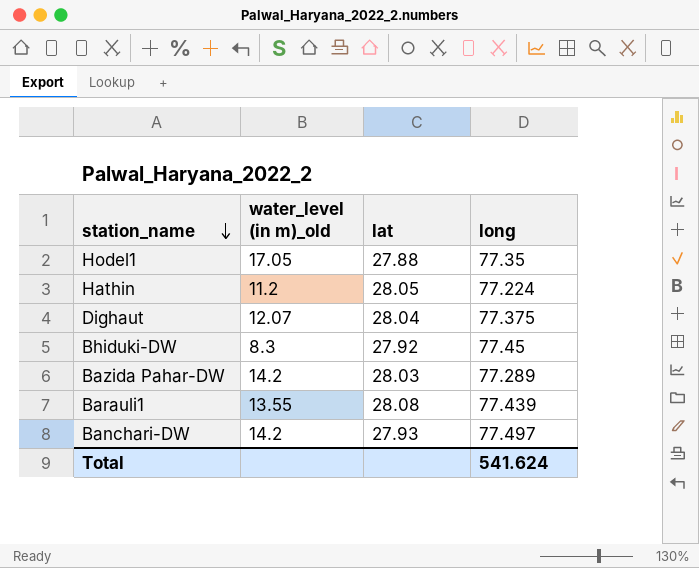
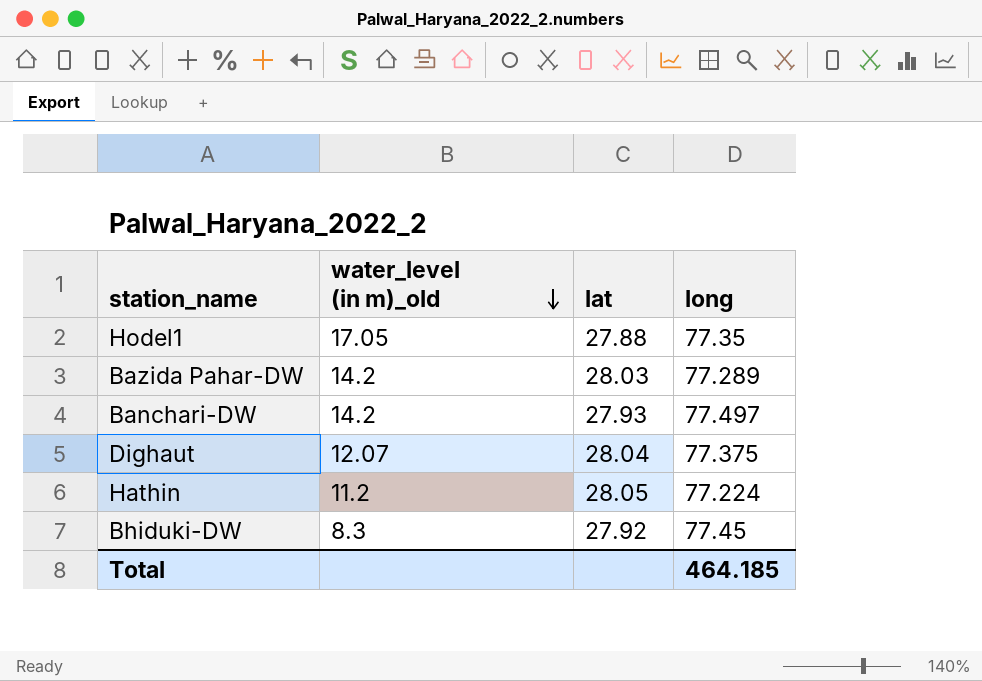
row order: station_name descending -> water_level (in m)_old descending
row Barauli1: 13.55 | 28.08 | 77.439 -> none
Total | long: 541.624 -> 464.185

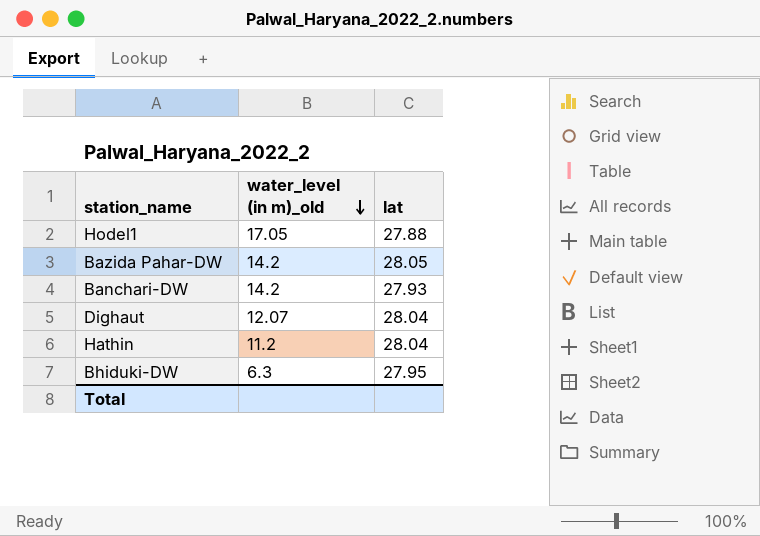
column long | position: 4 -> none
Bazida Pahar-DW | lat: 28.03 -> 28.05
Hathin | lat: 28.05 -> 28.04
Bhiduki-DW | water_level (in m)_old: 8.3 -> 6.3
Bhiduki-DW | lat: 27.92 -> 27.95

